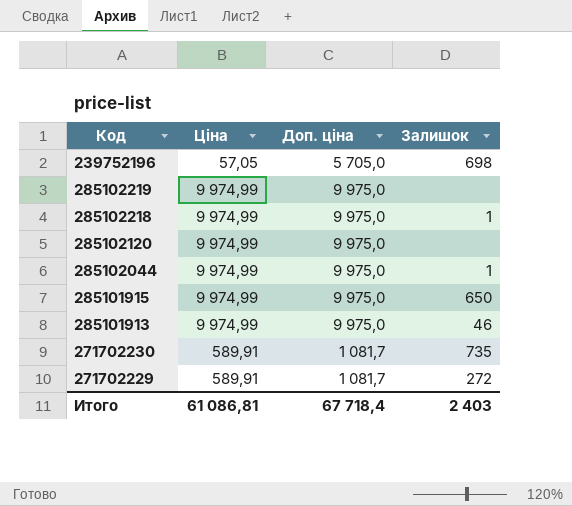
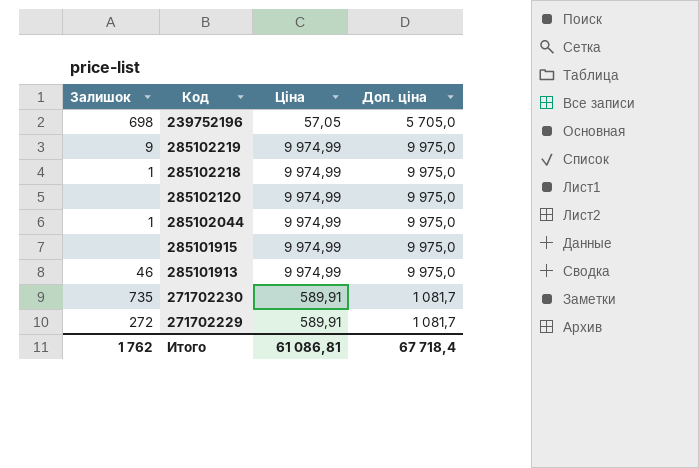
column Залишок | position: 4 -> 1
285102219 | Залишок: none -> 9
285101915 | Залишок: 650 -> none
Итого | Залишок: 2 403 -> 1 762

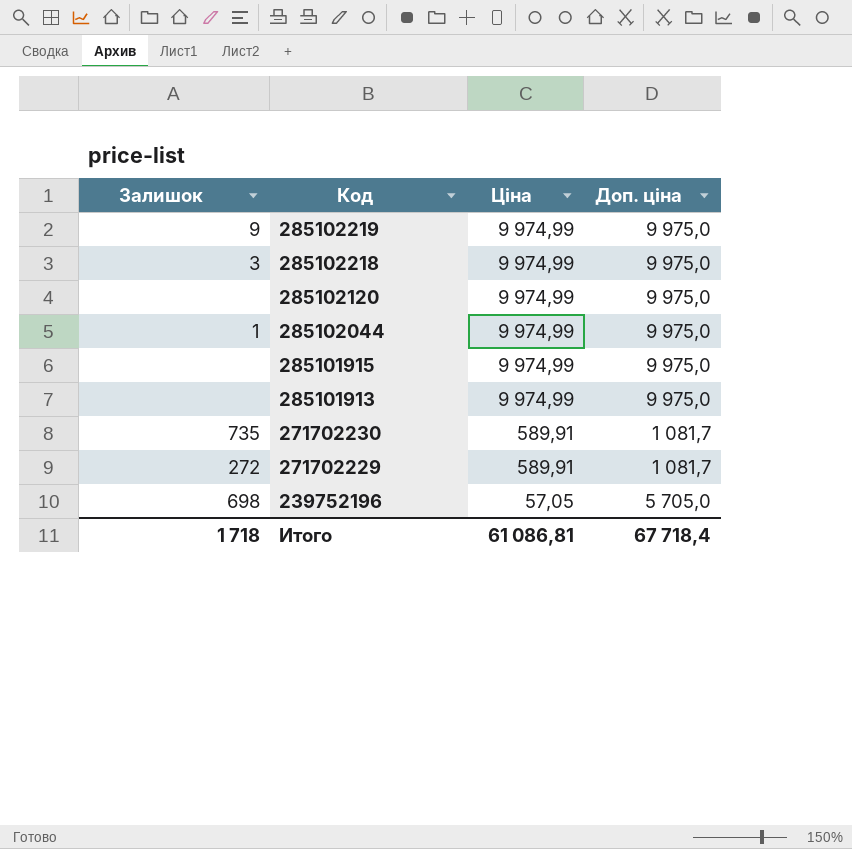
row order: none -> Код descending
285102218 | Залишок: 1 -> 3
285101913 | Залишок: 46 -> none
Итого | Залишок: 1 762 -> 1 718

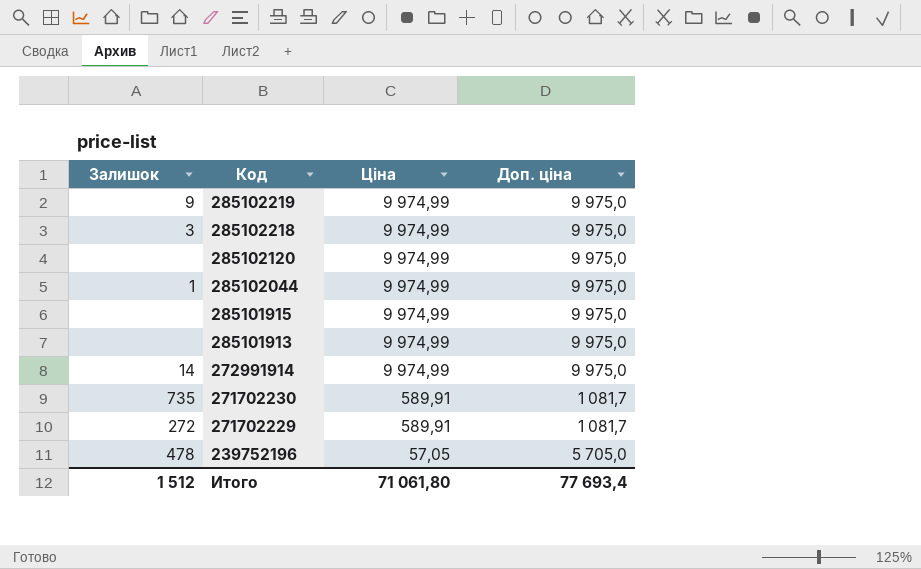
row 272991914: none -> 14 | 9 974,99 | 9 975,0
239752196 | Залишок: 698 -> 478
Итого | Залишок: 1 718 -> 1 512
Итого | Ціна: 61 086,81 -> 71 061,80
Итого | Доп. ціна: 67 718,4 -> 77 693,4

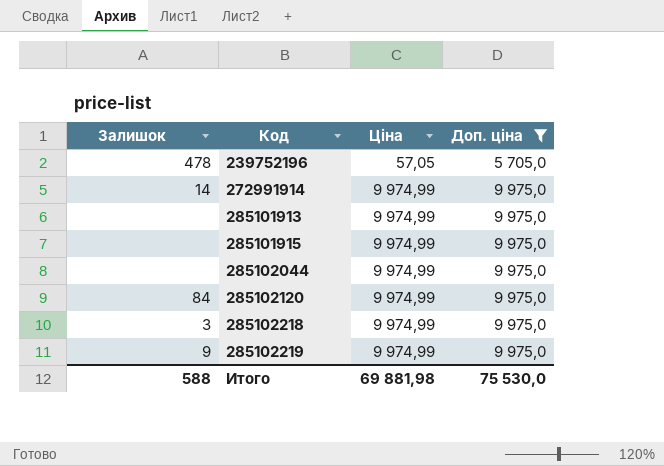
filter: none -> Доп. ціна != 1 081,7
row order: Код descending -> Код ascending
285102044 | Залишок: 1 -> none
285102120 | Залишок: none -> 84
Итого | Залишок: 1 512 -> 588
Итого | Ціна: 71 061,80 -> 69 881,98
Итого | Доп. ціна: 77 693,4 -> 75 530,0

